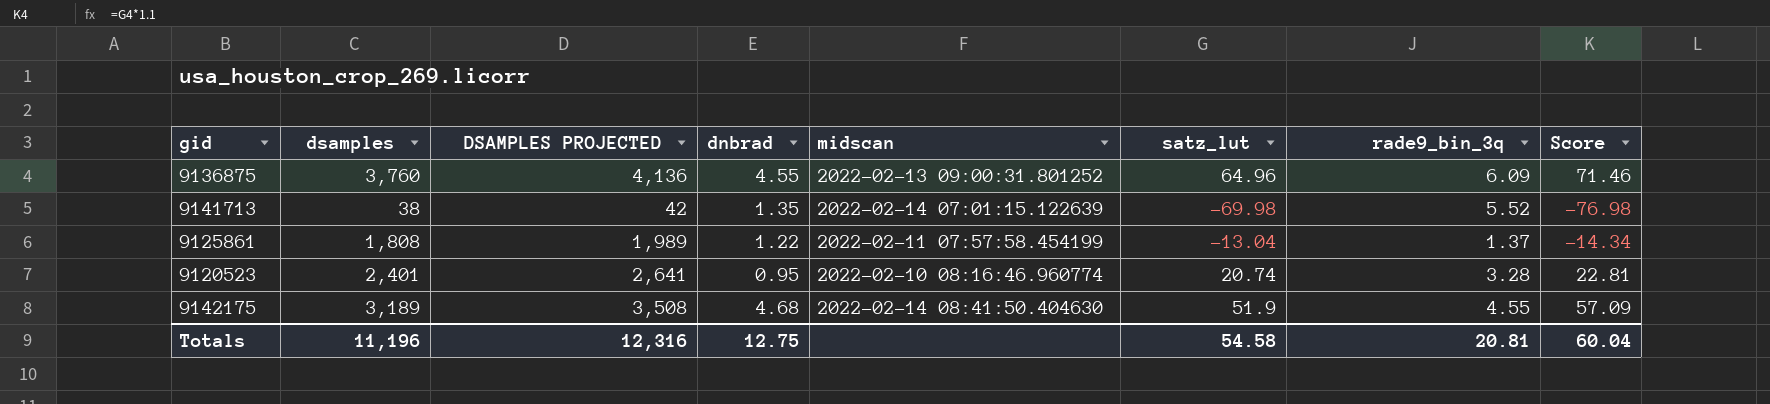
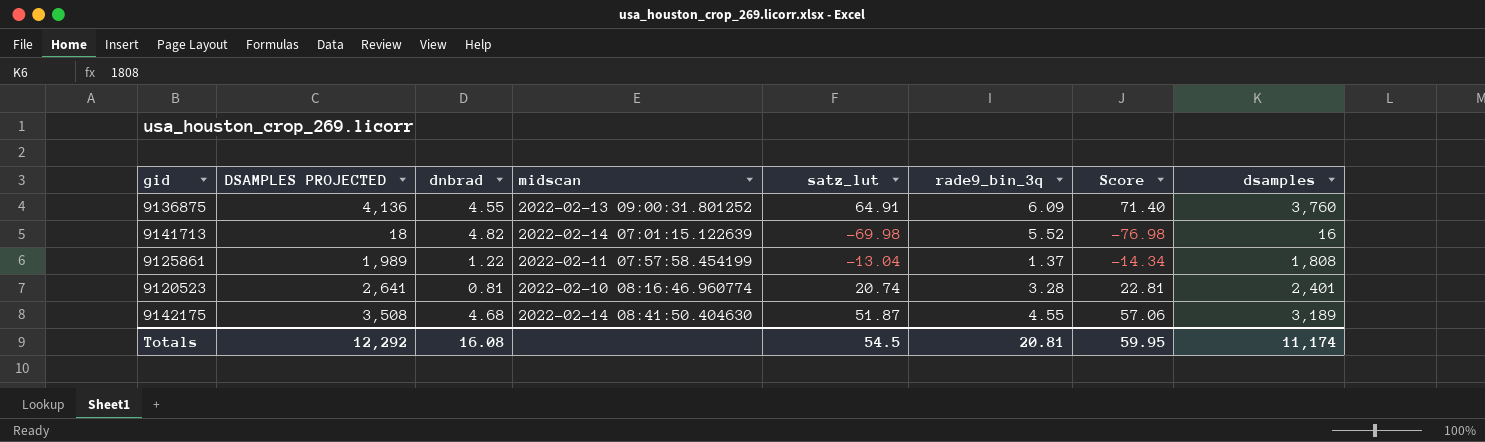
column dsamples | position: 2 -> 8
9136875 | satz_lut: 64.96 -> 64.91
9136875 | Score: 71.46 -> 71.40
9141713 | DSAMPLES PROJECTED: 42 -> 18
9141713 | dnbrad: 1.35 -> 4.82
9141713 | dsamples: 38 -> 16
9120523 | dnbrad: 0.95 -> 0.81
9142175 | satz_lut: 51.9 -> 51.87
9142175 | Score: 57.09 -> 57.06
Totals | DSAMPLES PROJECTED: 12,316 -> 12,292
Totals | dnbrad: 12.75 -> 16.08
Totals | satz_lut: 54.58 -> 54.5
Totals | Score: 60.04 -> 59.95
Totals | dsamples: 11,196 -> 11,174

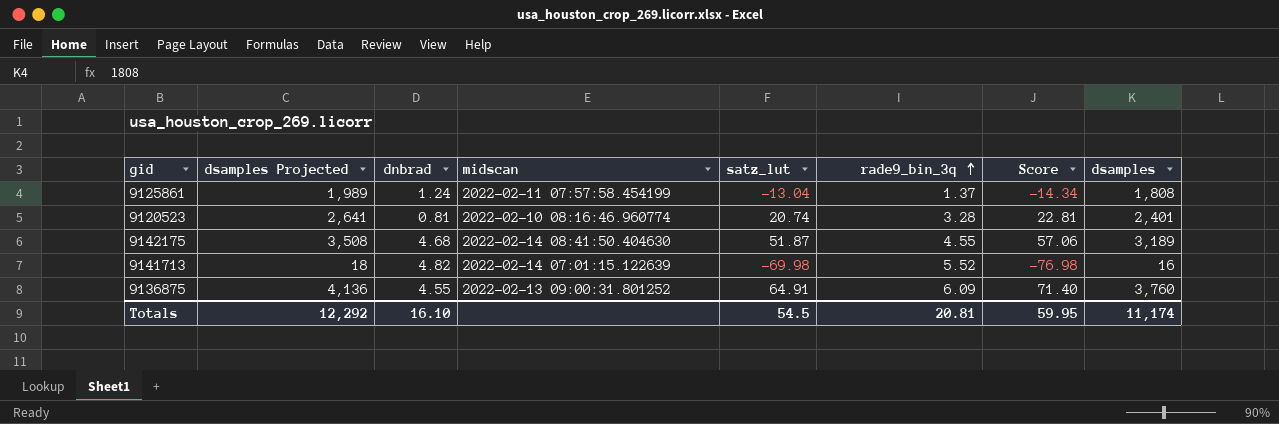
row order: none -> rade9_bin_3q ascending
column name: DSAMPLES PROJECTED -> dsamples Projected
9125861 | dnbrad: 1.22 -> 1.24
Totals | dnbrad: 16.08 -> 16.10

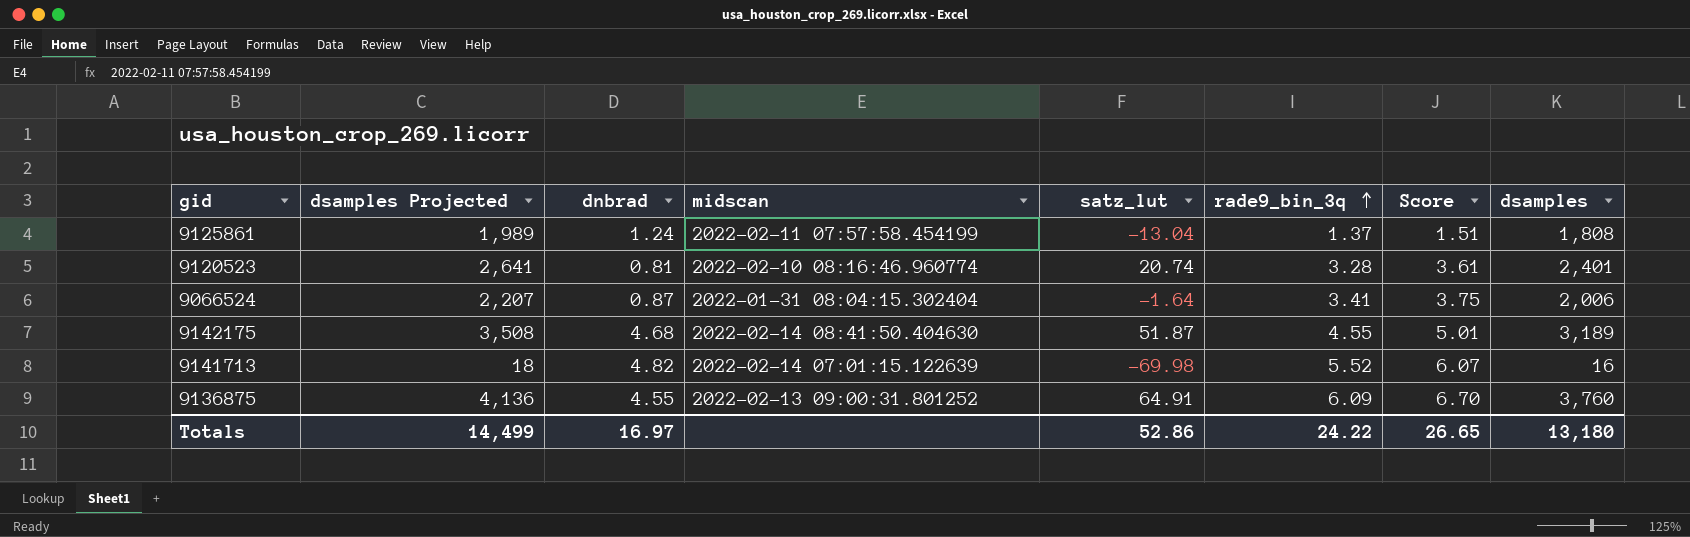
column Score | formula: [satz_lut] * 1.1 -> [rade9_bin_3q] * 1.1
row 9066524: none -> 2,207 | 0.87 | 2022-01-31 08:04:15.302404 | -1.64 | 3.41 | 3.75 | 2,006
Totals | dsamples Projected: 12,292 -> 14,499
Totals | dnbrad: 16.10 -> 16.97
Totals | satz_lut: 54.5 -> 52.86
Totals | rade9_bin_3q: 20.81 -> 24.22
Totals | Score: 59.95 -> 26.65
Totals | dsamples: 11,174 -> 13,180

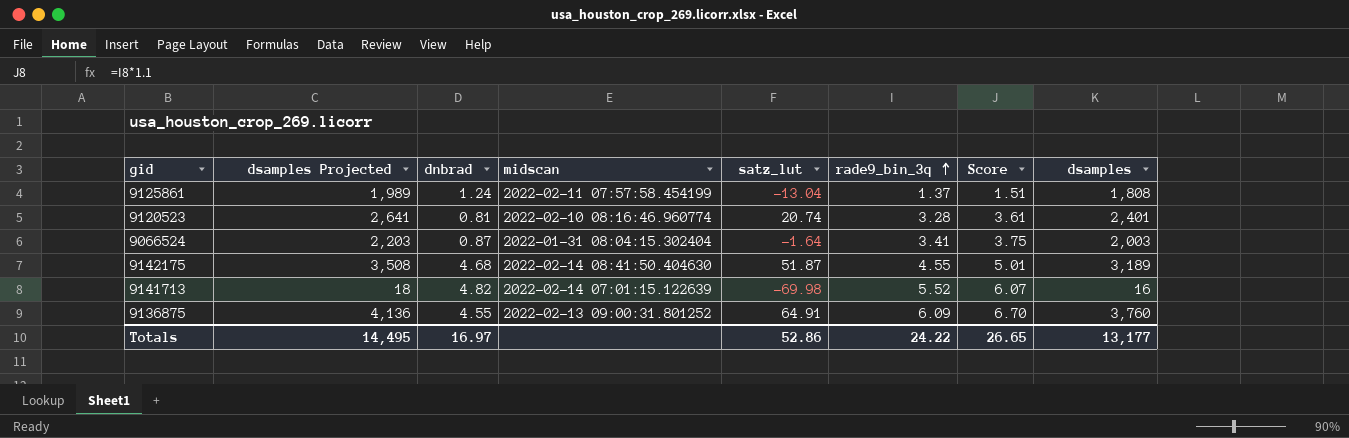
9066524 | dsamples Projected: 2,207 -> 2,203
9066524 | dsamples: 2,006 -> 2,003
Totals | dsamples Projected: 14,499 -> 14,495
Totals | dsamples: 13,180 -> 13,177

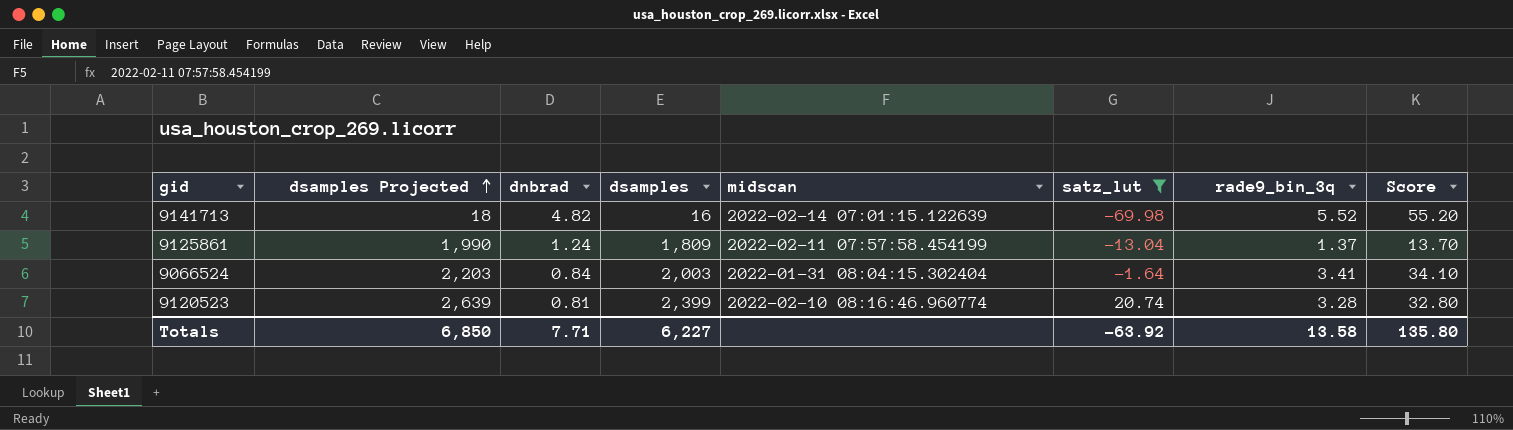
filter: none -> satz_lut <= 20.74
row order: rade9_bin_3q ascending -> dsamples Projected ascending
column dsamples | position: 8 -> 4
column Score | formula: [rade9_bin_3q] * 1.1 -> [rade9_bin_3q] * 10
9125861 | dsamples Projected: 1,989 -> 1,990
9125861 | dsamples: 1,808 -> 1,809
9066524 | dnbrad: 0.87 -> 0.84
9120523 | dsamples Projected: 2,641 -> 2,639
9120523 | dsamples: 2,401 -> 2,399
Totals | dsamples Projected: 14,495 -> 6,850
Totals | dnbrad: 16.97 -> 7.71
Totals | dsamples: 13,177 -> 6,227
Totals | satz_lut: 52.86 -> -63.92
Totals | rade9_bin_3q: 24.22 -> 13.58
Totals | Score: 26.65 -> 135.80

